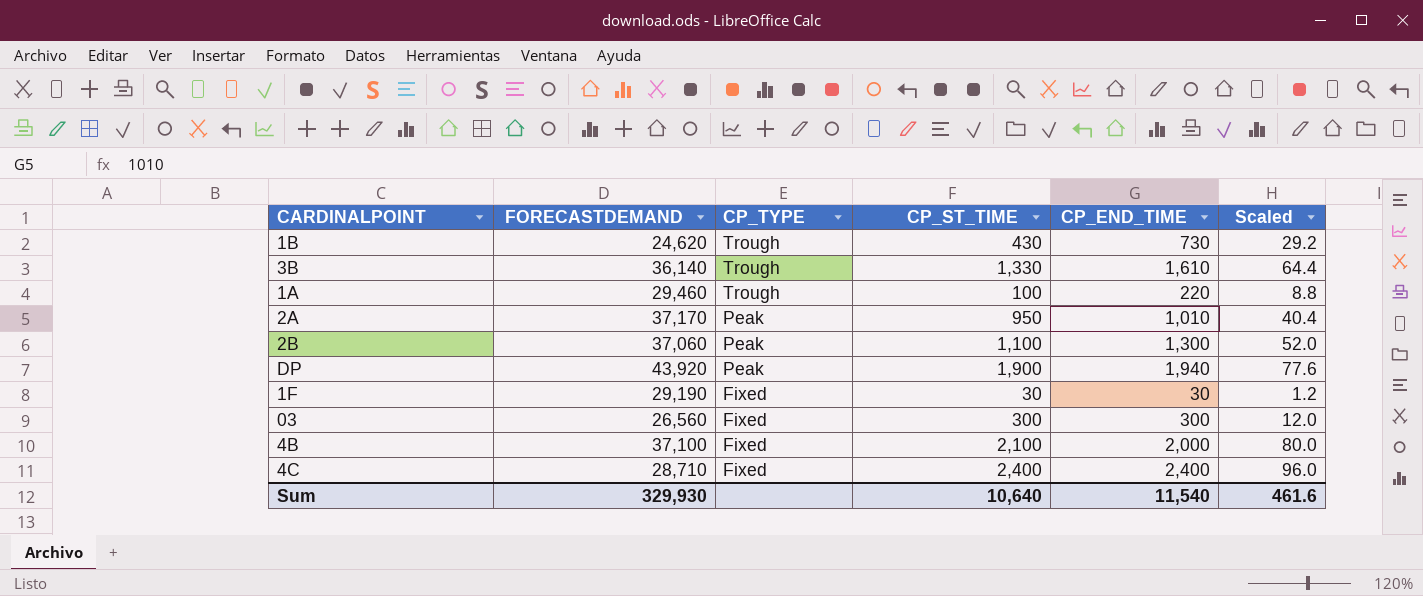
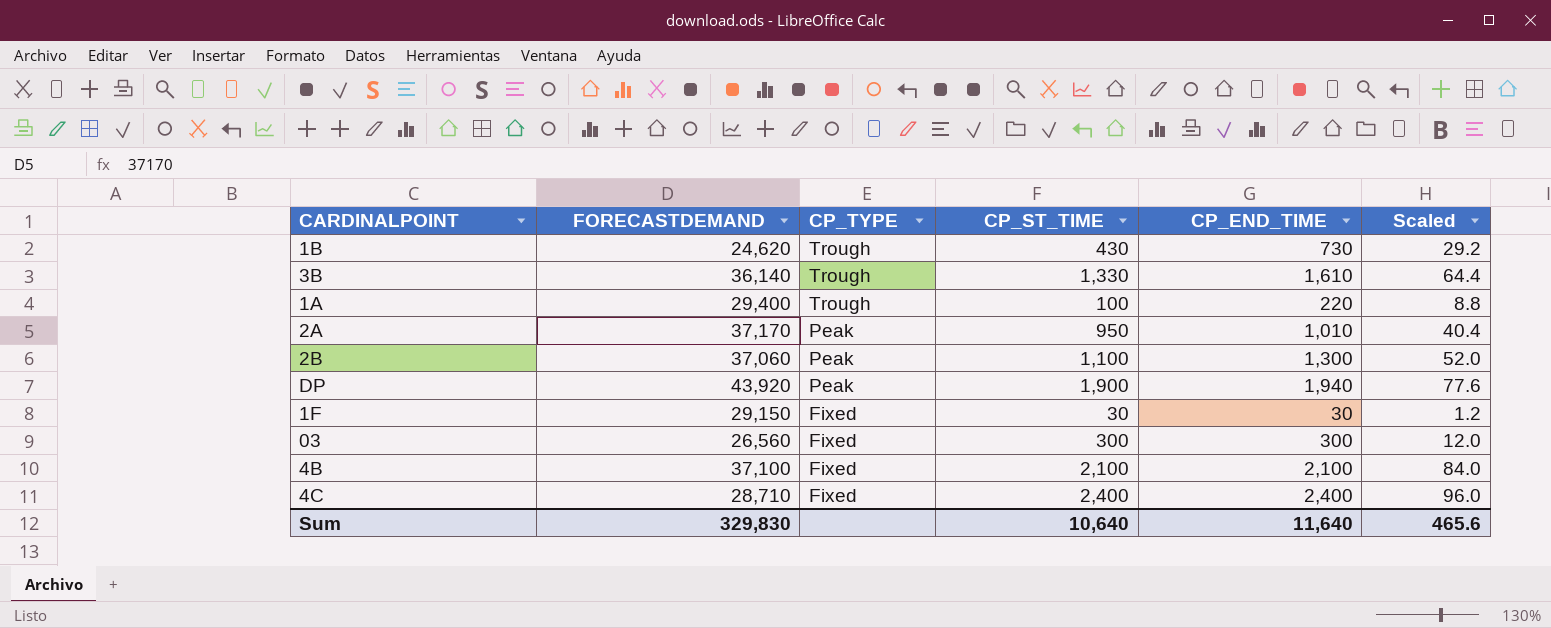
1A | FORECASTDEMAND: 29,460 -> 29,400
1F | FORECASTDEMAND: 29,190 -> 29,150
4B | CP_END_TIME: 2,000 -> 2,100
4B | Scaled: 80.0 -> 84.0
Sum | FORECASTDEMAND: 329,930 -> 329,830
Sum | CP_END_TIME: 11,540 -> 11,640
Sum | Scaled: 461.6 -> 465.6

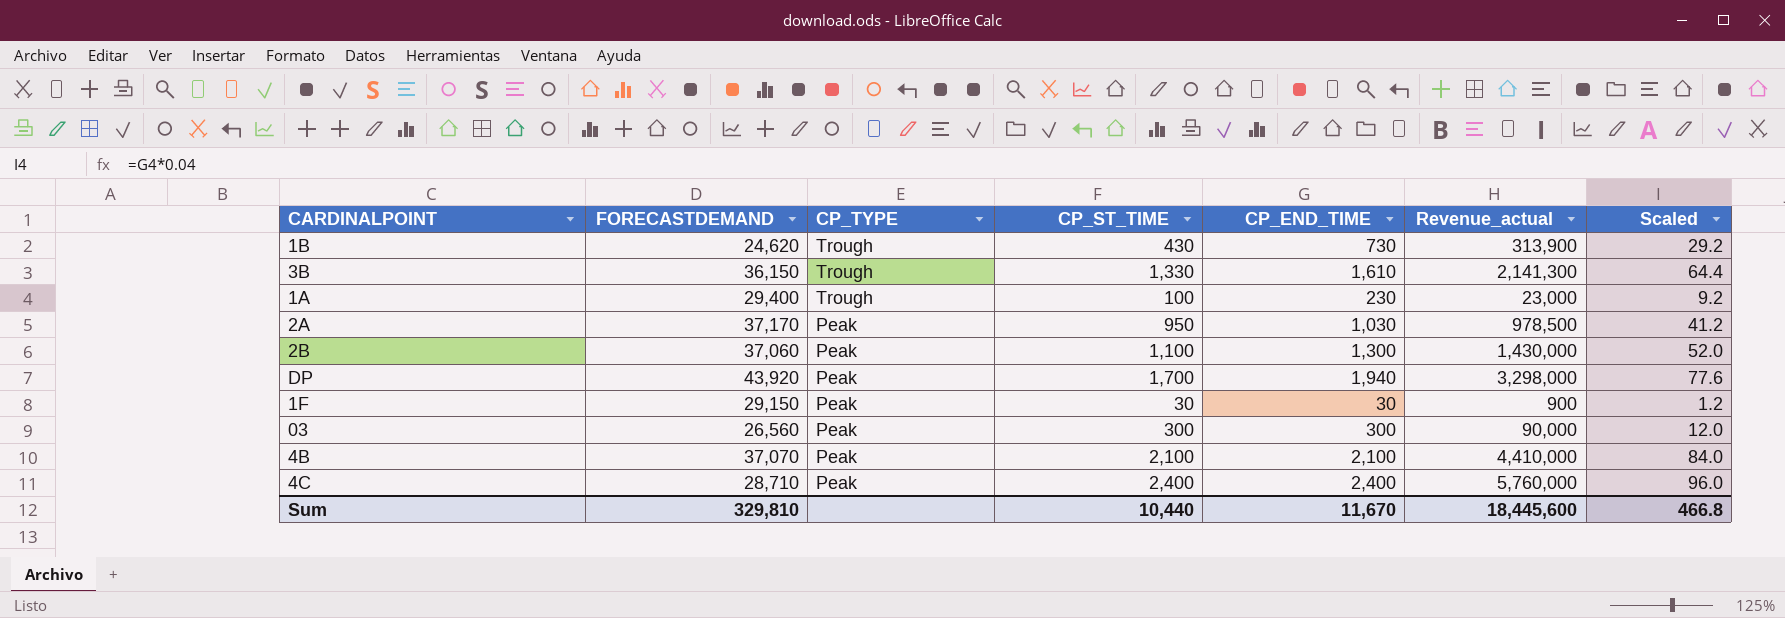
column Revenue_actual | formula: none -> [CP_ST_TIME] * [CP_END_TIME]
3B | FORECASTDEMAND: 36,140 -> 36,150
1A | CP_END_TIME: 220 -> 230
1A | Scaled: 8.8 -> 9.2
2A | CP_END_TIME: 1,010 -> 1,030
2A | Scaled: 40.4 -> 41.2
DP | CP_ST_TIME: 1,900 -> 1,700
1F | CP_TYPE: Fixed -> Peak
03 | CP_TYPE: Fixed -> Peak
4B | FORECASTDEMAND: 37,100 -> 37,070
4B | CP_TYPE: Fixed -> Peak
4C | CP_TYPE: Fixed -> Peak
Sum | FORECASTDEMAND: 329,830 -> 329,810
Sum | CP_ST_TIME: 10,640 -> 10,440
Sum | CP_END_TIME: 11,640 -> 11,670
Sum | Scaled: 465.6 -> 466.8

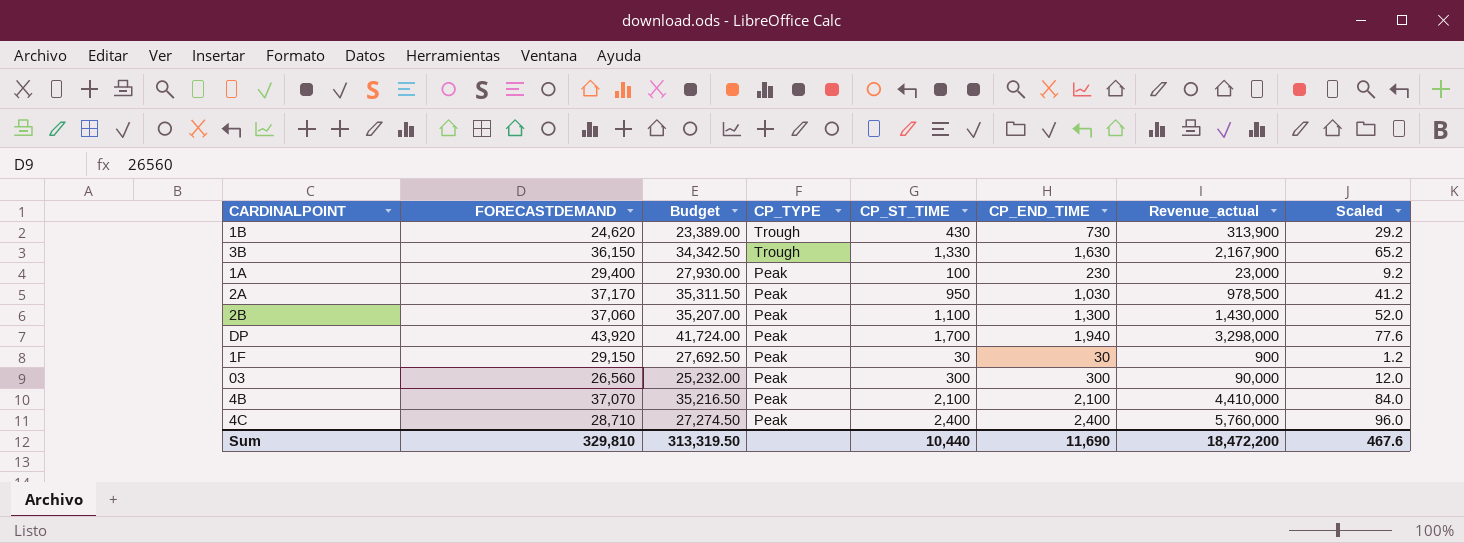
column Budget | formula: none -> [FORECASTDEMAND] * 0.95
3B | CP_END_TIME: 1,610 -> 1,630
3B | Revenue_actual: 2,141,300 -> 2,167,900
3B | Scaled: 64.4 -> 65.2
1A | CP_TYPE: Trough -> Peak
Sum | CP_END_TIME: 11,670 -> 11,690
Sum | Revenue_actual: 18,445,600 -> 18,472,200
Sum | Scaled: 466.8 -> 467.6

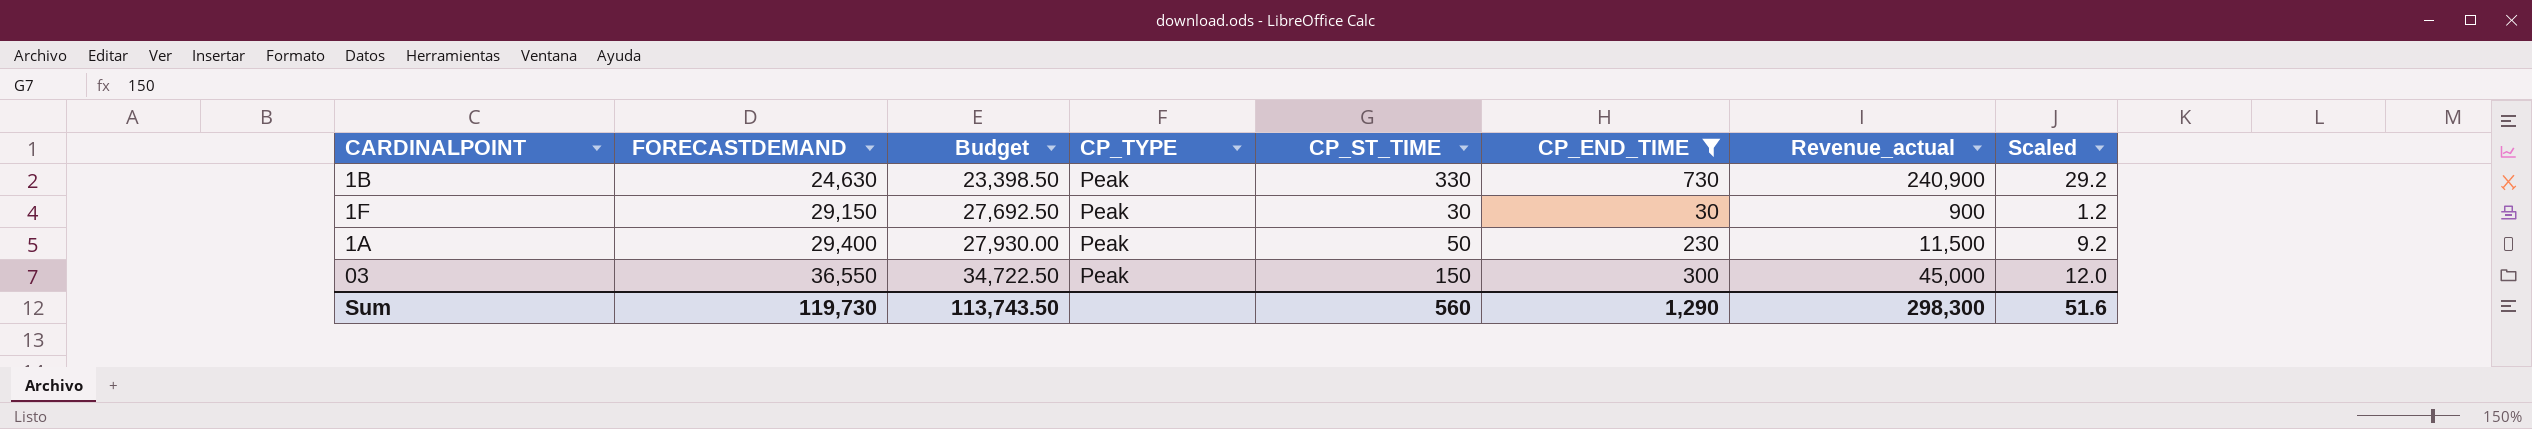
filter: none -> CP_END_TIME <= 730
row order: CP_TYPE descending -> FORECASTDEMAND ascending
1B | FORECASTDEMAND: 24,620 -> 24,630
1B | Budget: 23,389.00 -> 23,398.50
1B | CP_TYPE: Trough -> Peak
1B | CP_ST_TIME: 430 -> 330
1B | Revenue_actual: 313,900 -> 240,900
1A | CP_ST_TIME: 100 -> 50
1A | Revenue_actual: 23,000 -> 11,500
03 | FORECASTDEMAND: 26,560 -> 36,550
03 | Budget: 25,232.00 -> 34,722.50
03 | CP_ST_TIME: 300 -> 150
03 | Revenue_actual: 90,000 -> 45,000
Sum | FORECASTDEMAND: 329,810 -> 119,730
Sum | Budget: 313,319.50 -> 113,743.50
Sum | CP_ST_TIME: 10,440 -> 560
Sum | CP_END_TIME: 11,690 -> 1,290
Sum | Revenue_actual: 18,472,200 -> 298,300
Sum | Scaled: 467.6 -> 51.6

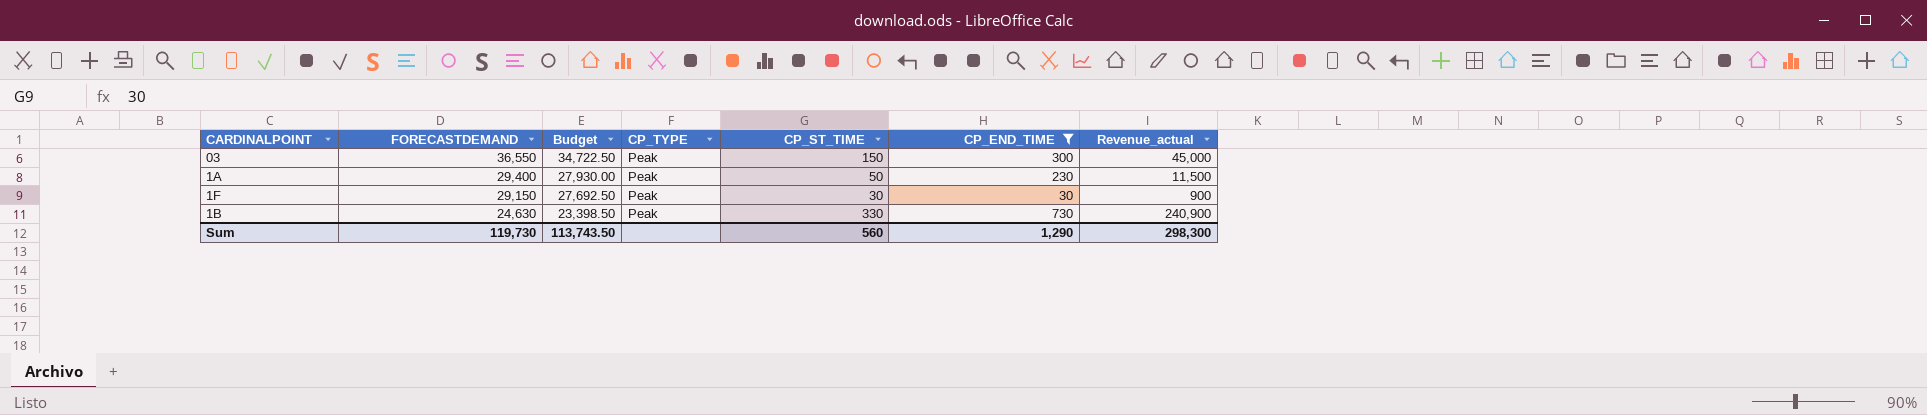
row order: FORECASTDEMAND ascending -> FORECASTDEMAND descending
column Scaled | formula: [CP_END_TIME] * 0.04 -> none

